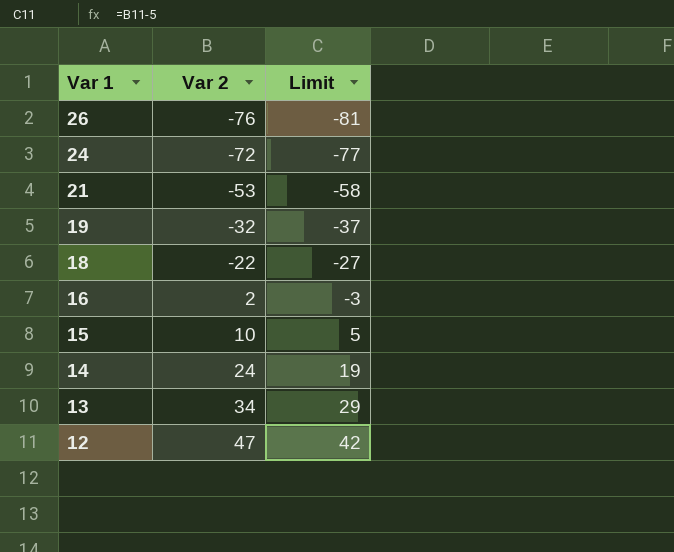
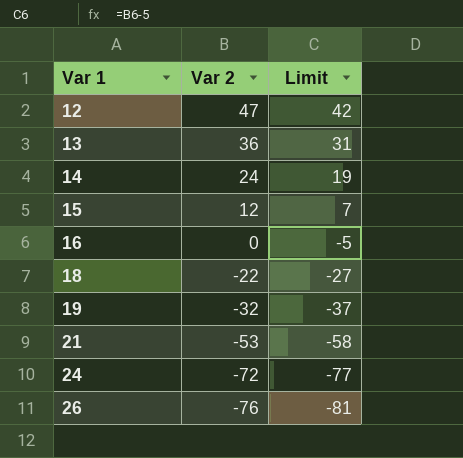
row order: Var 1 descending -> Var 1 ascending
13 | Var 2: 34 -> 36
13 | Limit: 29 -> 31
15 | Var 2: 10 -> 12
15 | Limit: 5 -> 7
16 | Var 2: 2 -> 0
16 | Limit: -3 -> -5

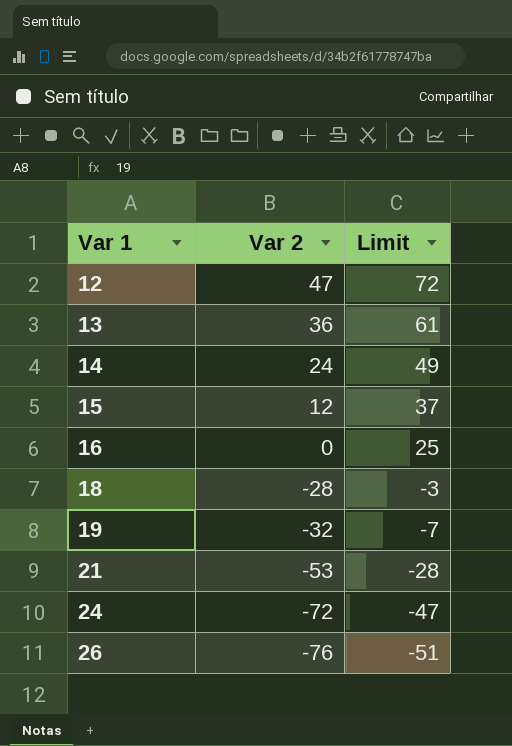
column Limit | formula: [Var 2] - 5 -> [Var 2] + 25
18 | Var 2: -22 -> -28

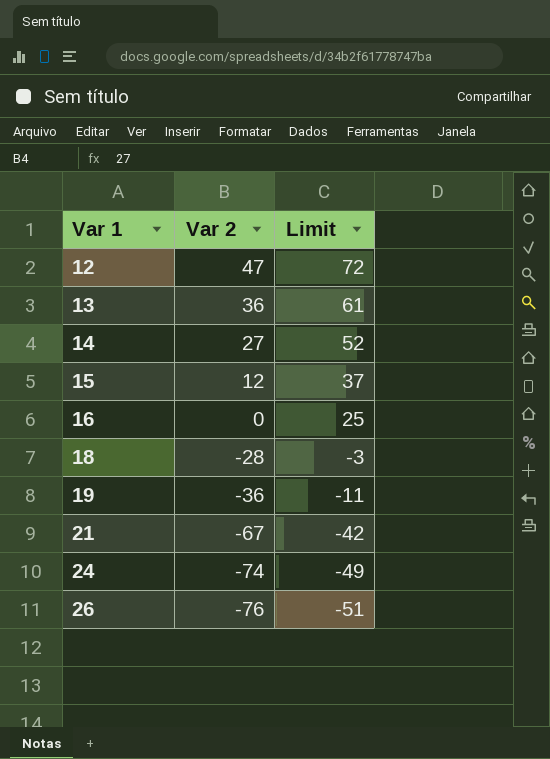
14 | Var 2: 24 -> 27
14 | Limit: 49 -> 52
19 | Var 2: -32 -> -36
19 | Limit: -7 -> -11
21 | Var 2: -53 -> -67
21 | Limit: -28 -> -42
24 | Var 2: -72 -> -74
24 | Limit: -47 -> -49

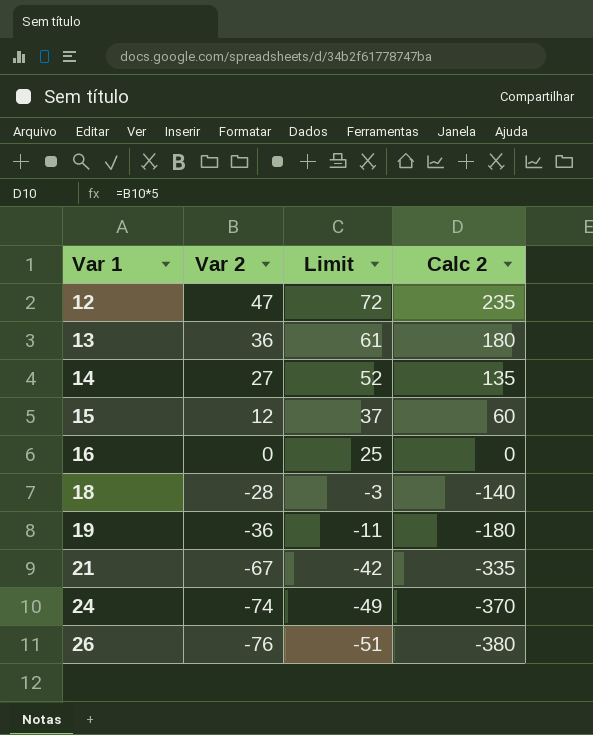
column Calc 2 | formula: none -> [Var 2] * 5

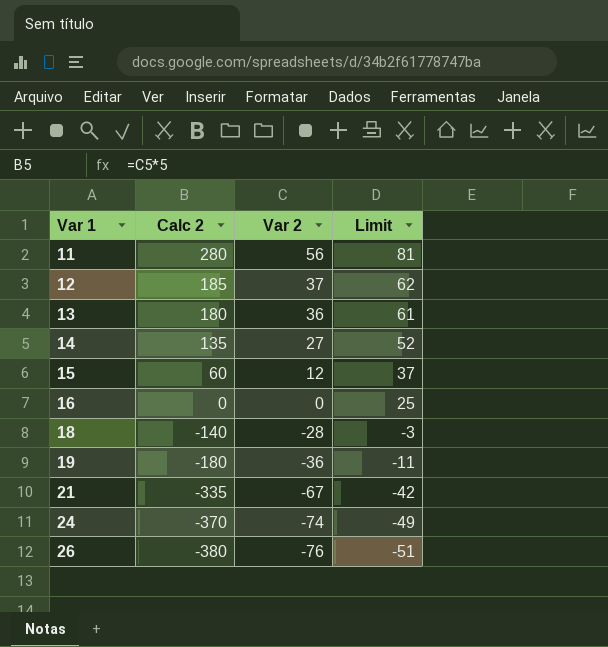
column Calc 2 | position: 4 -> 2
row 11: none -> 280 | 56 | 81
12 | Calc 2: 235 -> 185
12 | Var 2: 47 -> 37
12 | Limit: 72 -> 62

